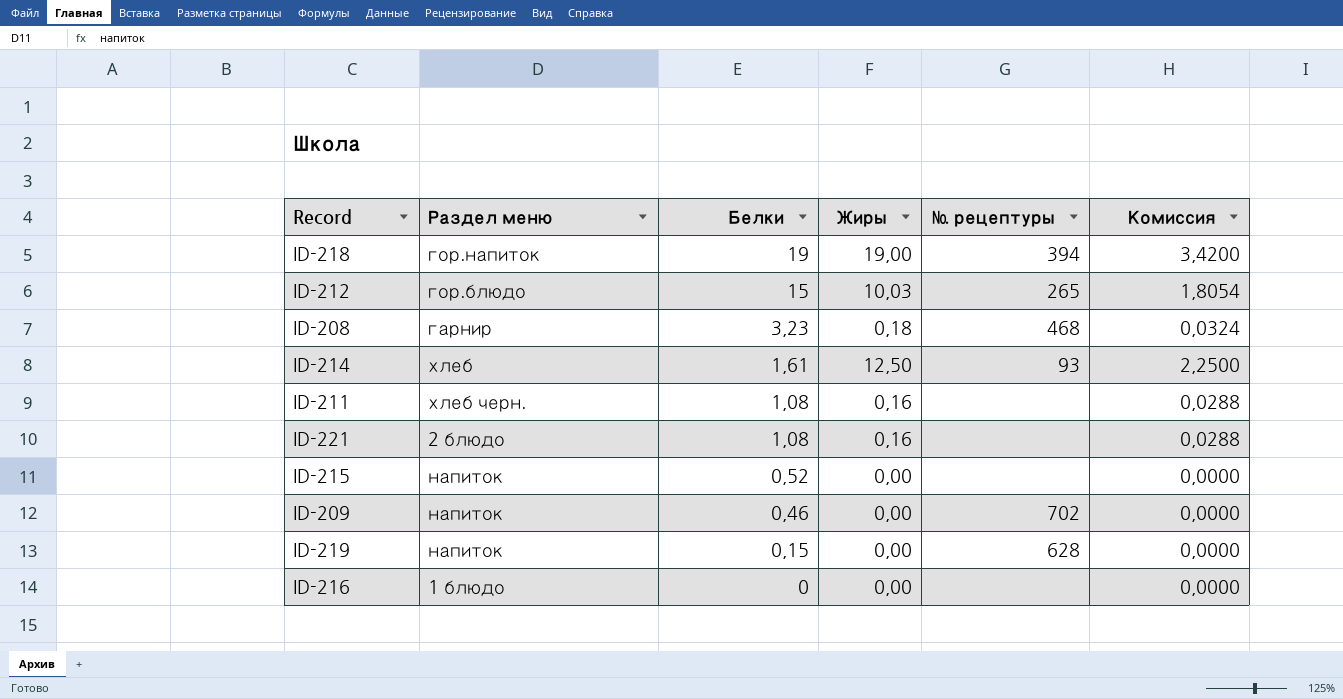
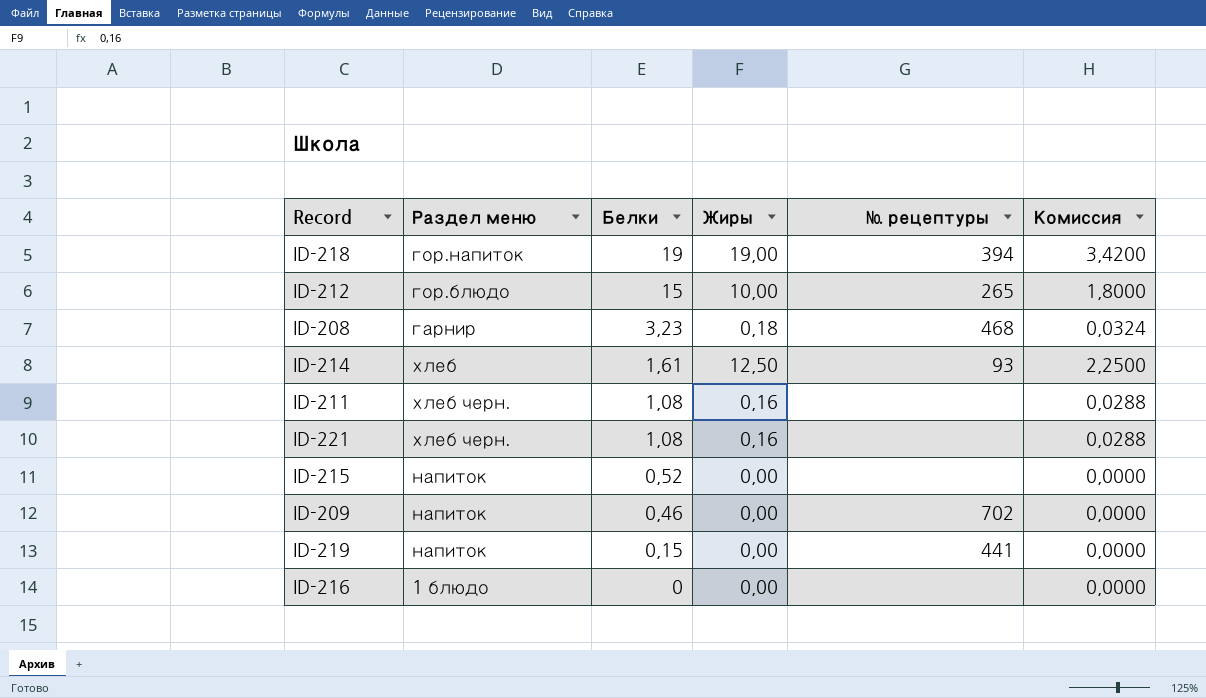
ID-212 | Жиры: 10,03 -> 10,00
ID-212 | Комиссия: 1,8054 -> 1,8000
ID-221 | Раздел меню: 2 блюдо -> хлеб черн.
ID-219 | № рецептуры: 628 -> 441

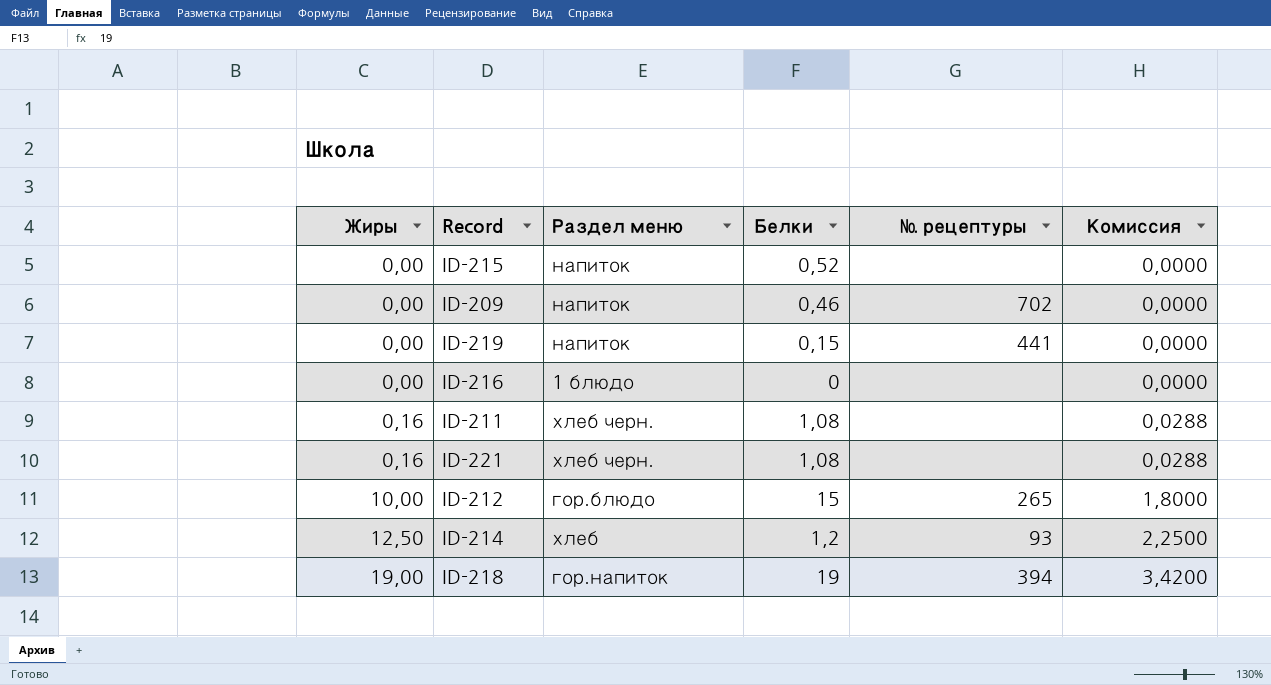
row order: Белки descending -> Жиры ascending
column Жиры | position: 4 -> 1
row ID-208: гарнир | 3,23 | 0,18 | 468 | 0,0324 -> none
ID-214 | Белки: 1,61 -> 1,2

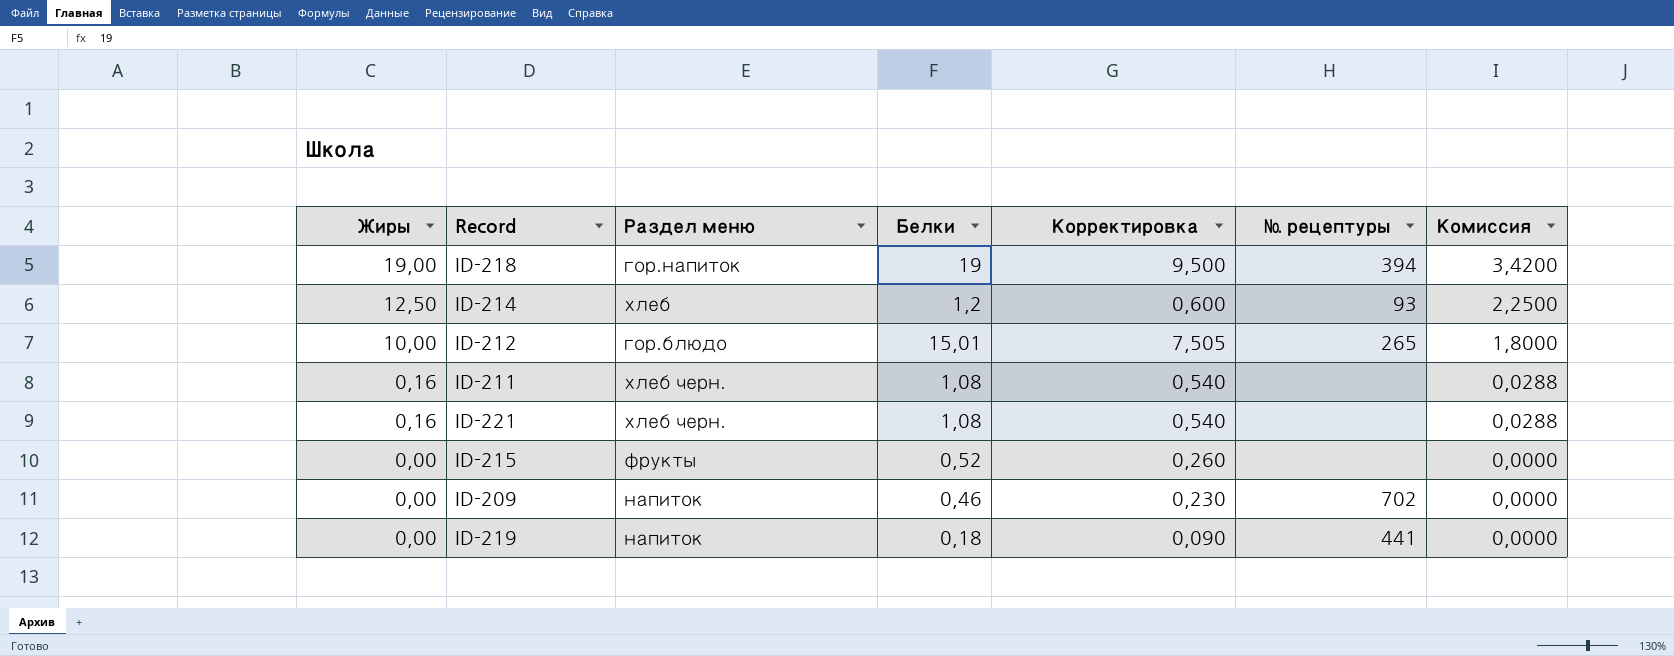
row order: Жиры ascending -> Жиры descending
column Корректировка | formula: none -> [Белки] * 0,5
row ID-216: 0,00 | 1 блюдо | 0 | none | 0,0000 -> none
ID-212 | Белки: 15 -> 15,01
ID-215 | Раздел меню: напиток -> фрукты
ID-219 | Белки: 0,15 -> 0,18

